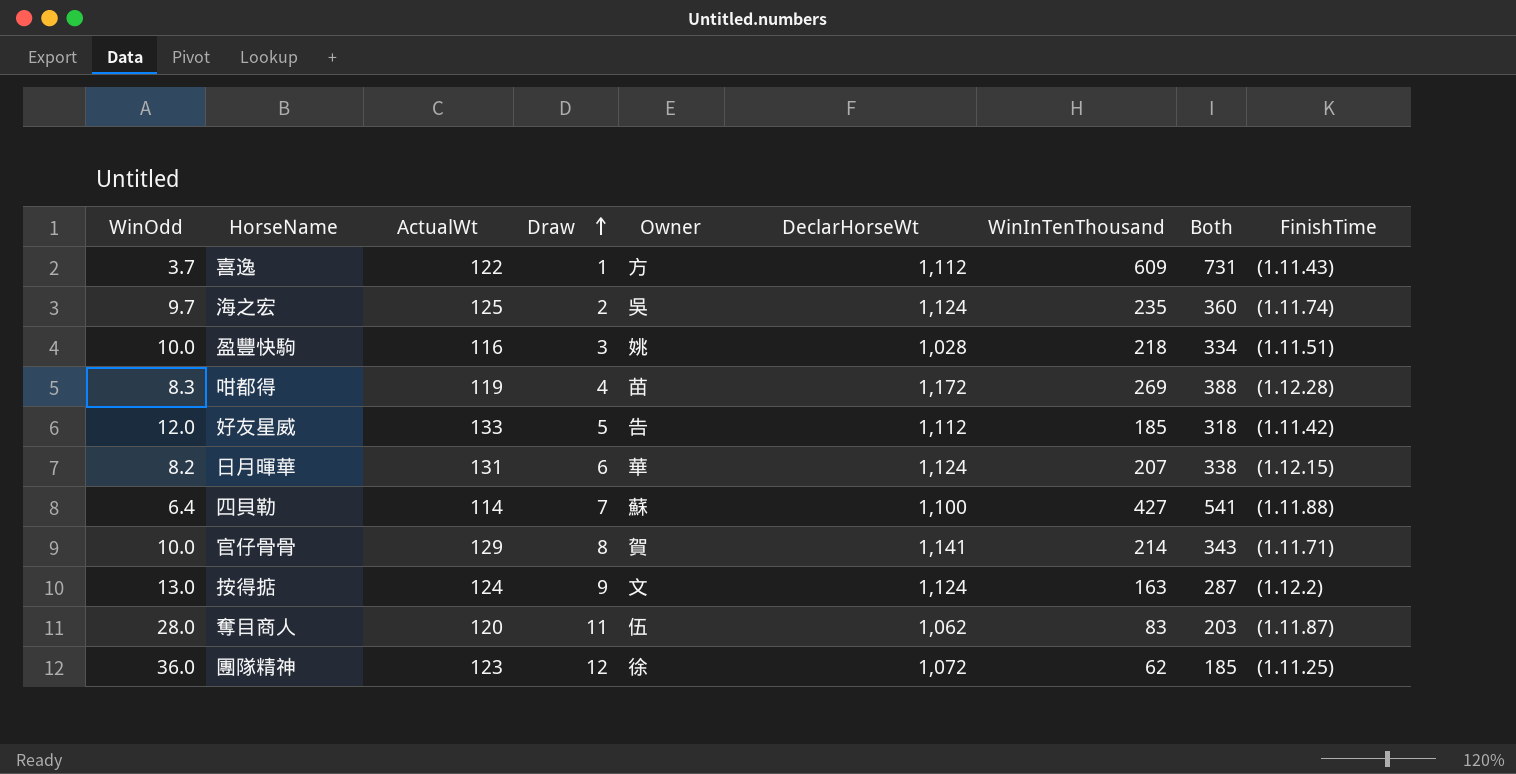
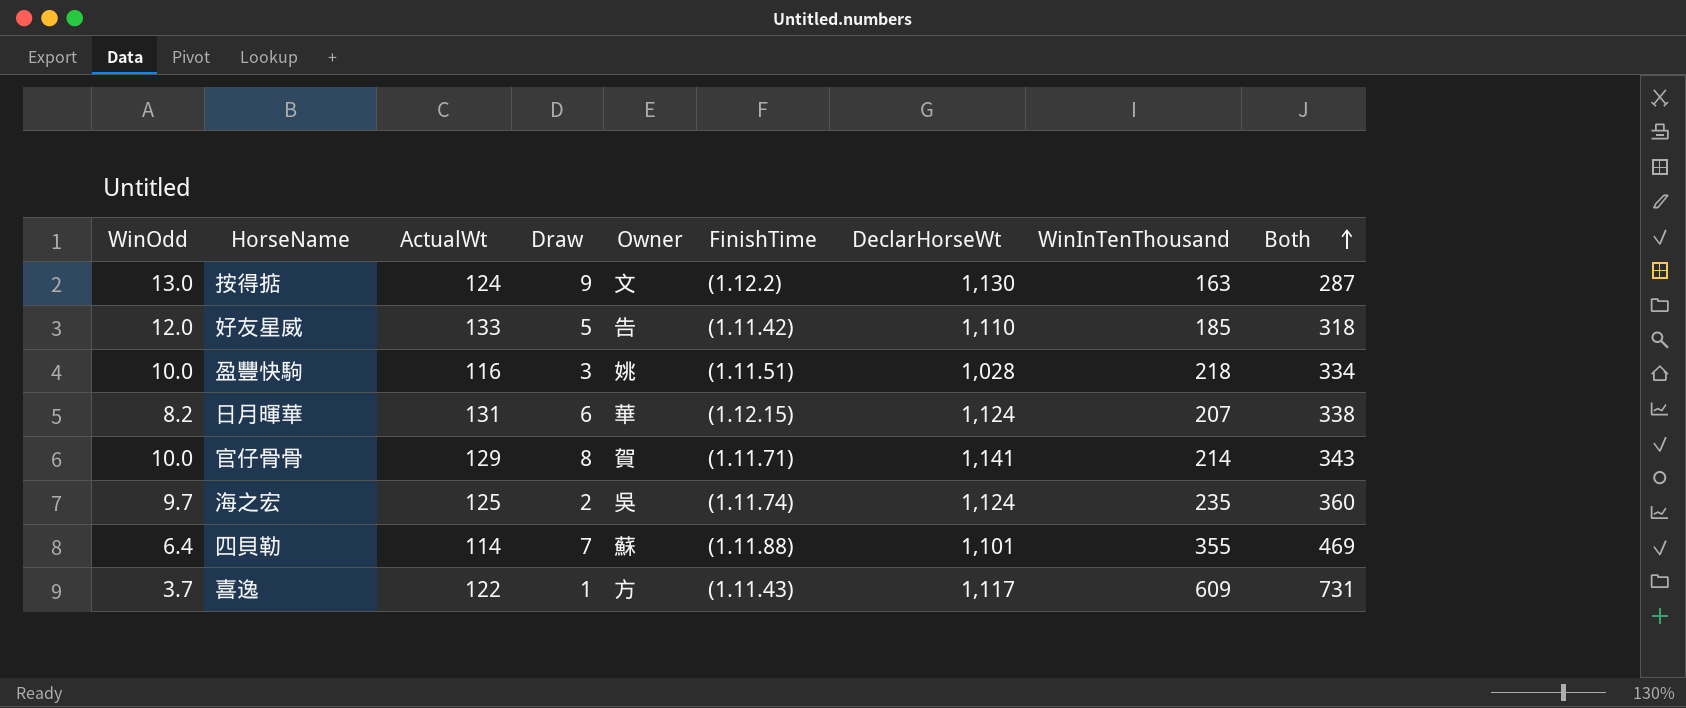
row order: Draw ascending -> Both ascending
column FinishTime | position: 9 -> 6
row 咁都得: 8.3 | 119 | 4 | 苗 | 1,172 | 269 | 388 | (1.12.28) -> none
row 奪目商人: 28.0 | 120 | 11 | 伍 | 1,062 | 83 | 203 | (1.11.87) -> none
row 團隊精神: 36.0 | 123 | 12 | 徐 | 1,072 | 62 | 185 | (1.11.25) -> none
按得掂 | DeclarHorseWt: 1,124 -> 1,130
好友星威 | DeclarHorseWt: 1,112 -> 1,110
四貝勒 | DeclarHorseWt: 1,100 -> 1,101
四貝勒 | WinInTenThousand: 427 -> 355
四貝勒 | Both: 541 -> 469
喜逸 | DeclarHorseWt: 1,112 -> 1,117

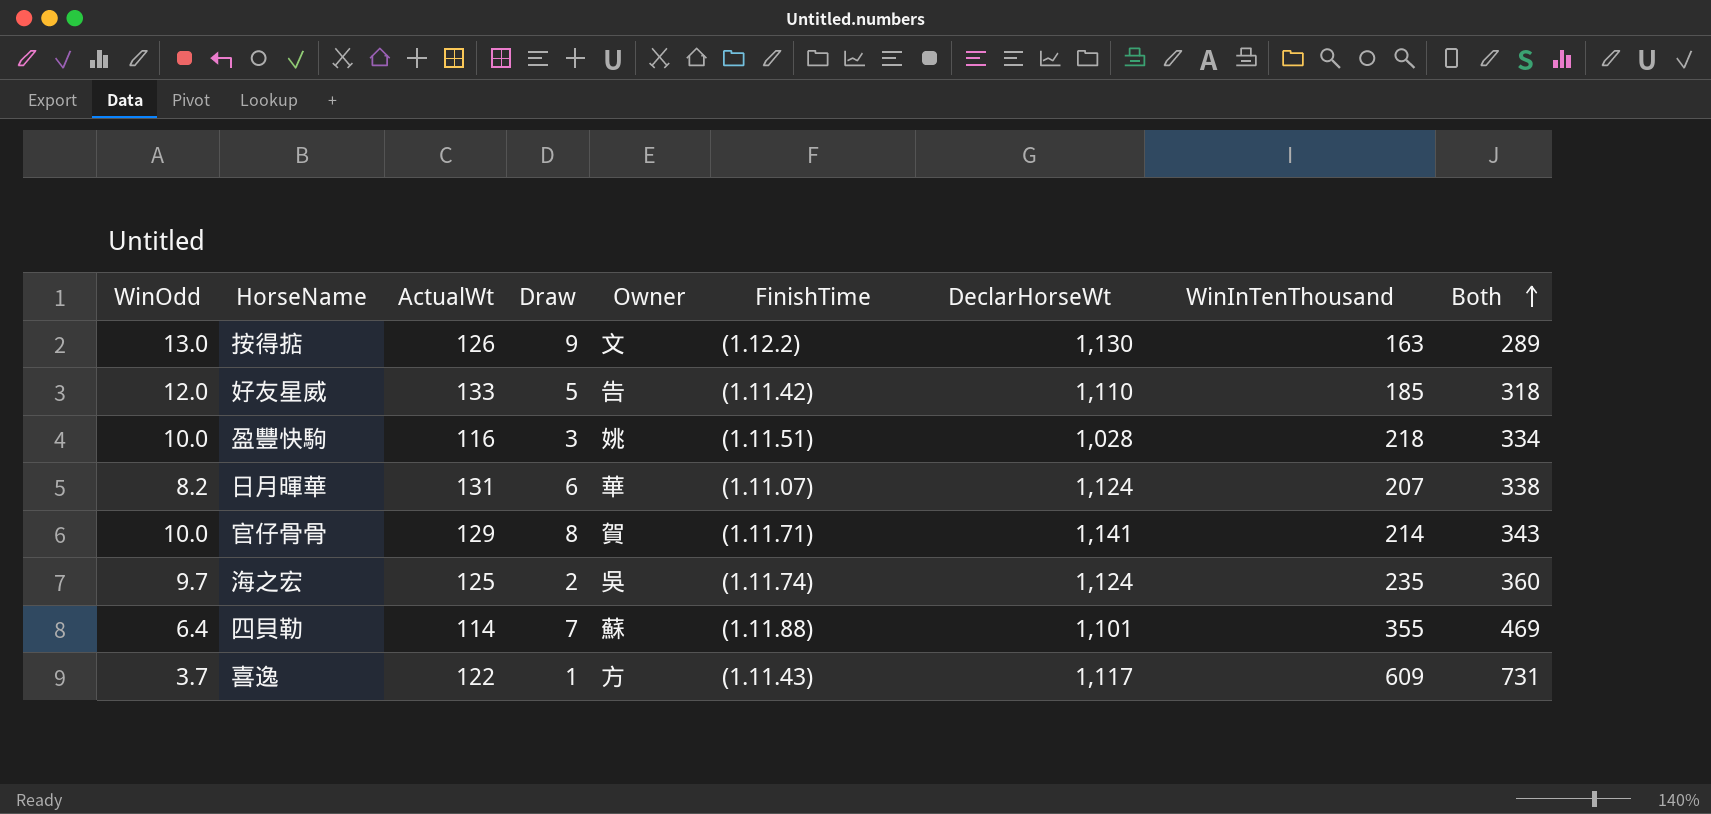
按得掂 | ActualWt: 124 -> 126
按得掂 | Both: 287 -> 289
日月暉華 | FinishTime: (1.12.15) -> (1.11.07)

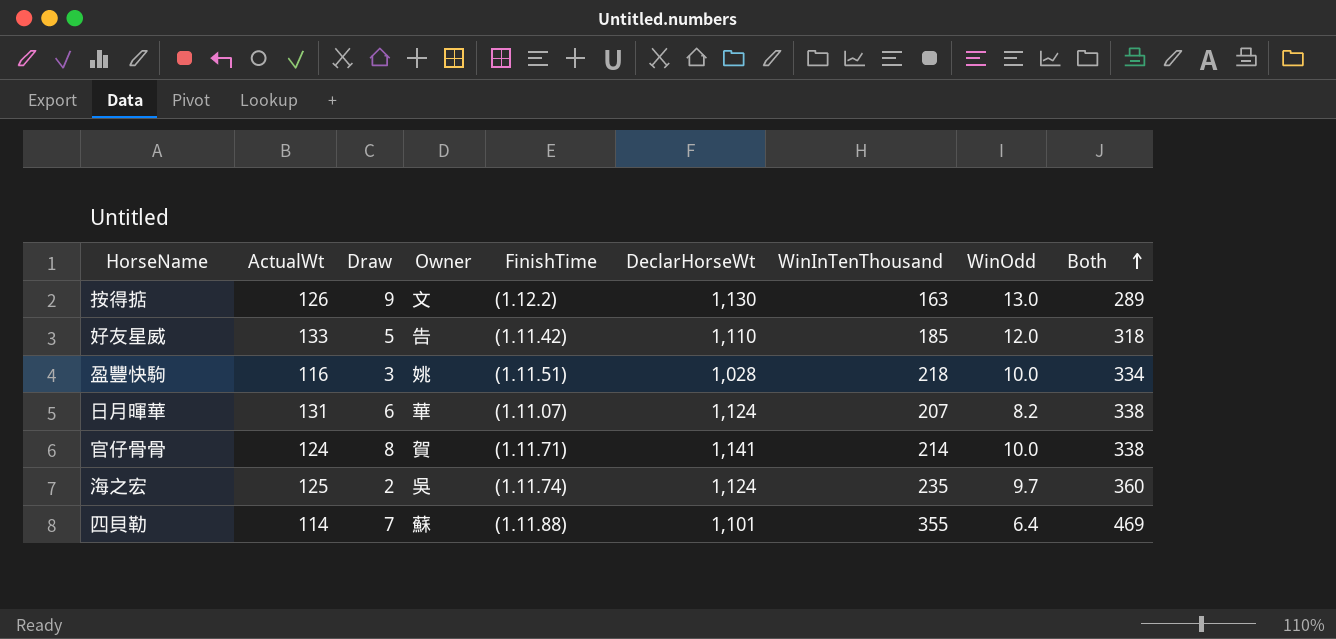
column WinOdd | position: 1 -> 8
row 喜逸: 3.7 | 122 | 1 | 方 | (1.11.43) | 1,117 | 609 | 731 -> none
官仔骨骨 | ActualWt: 129 -> 124
官仔骨骨 | Both: 343 -> 338

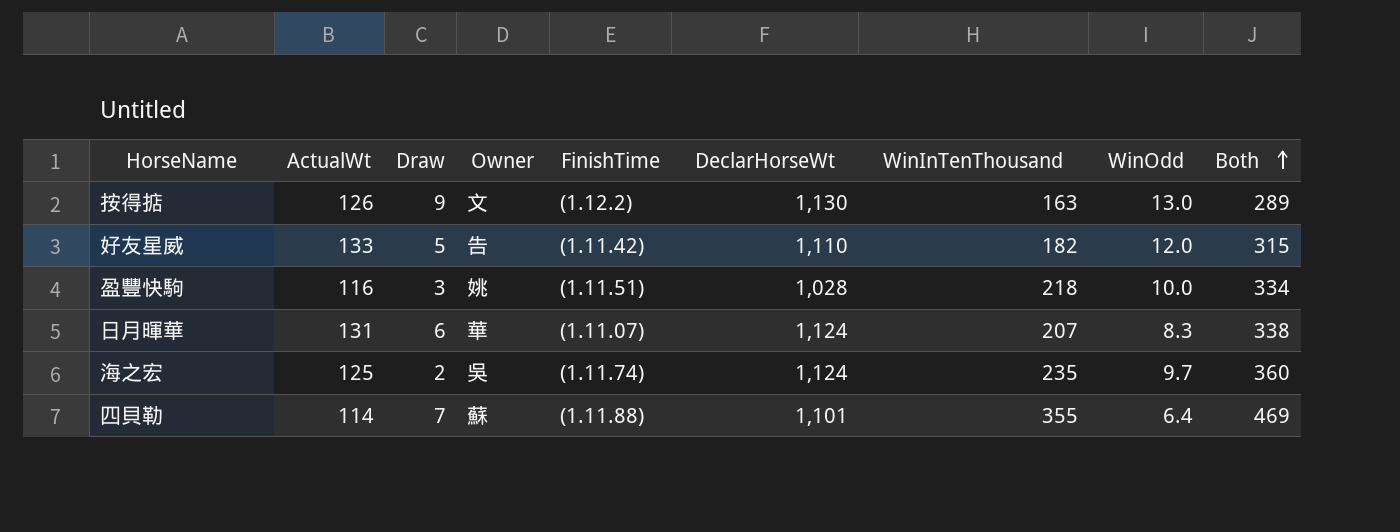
row 官仔骨骨: 124 | 8 | 賀 | (1.11.71) | 1,141 | 214 | 10.0 | 338 -> none
好友星威 | WinInTenThousand: 185 -> 182
好友星威 | Both: 318 -> 315
日月暉華 | WinOdd: 8.2 -> 8.3

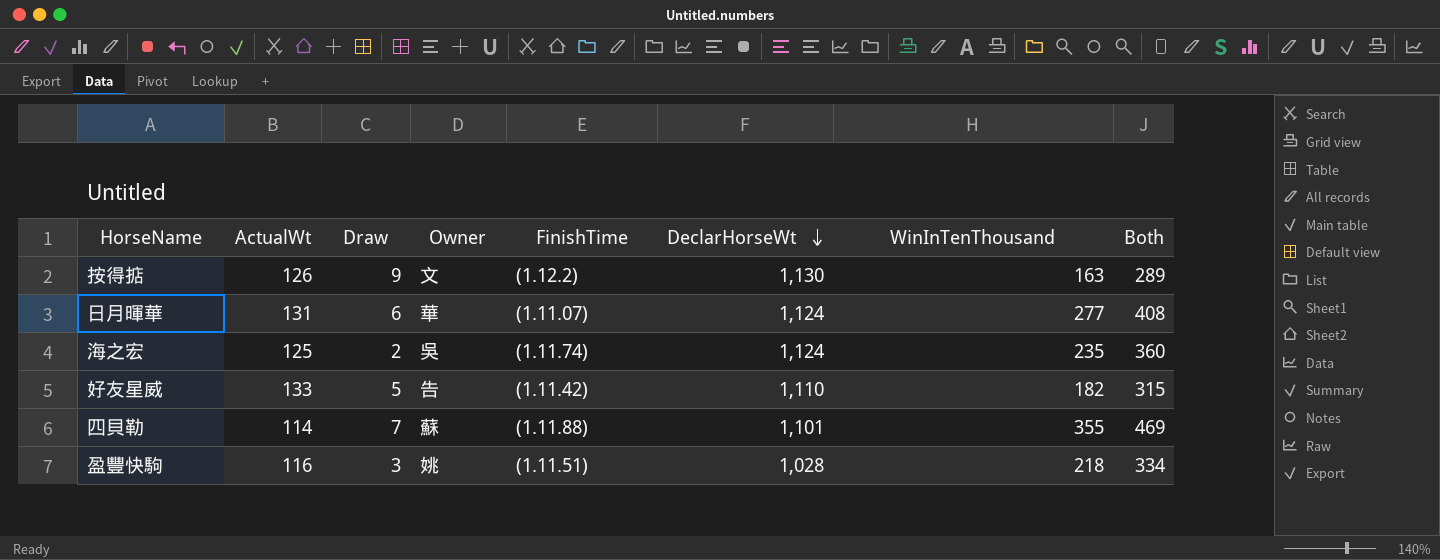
row order: Both ascending -> DeclarHorseWt descending
column WinOdd | position: 8 -> none
日月暉華 | WinInTenThousand: 207 -> 277
日月暉華 | Both: 338 -> 408

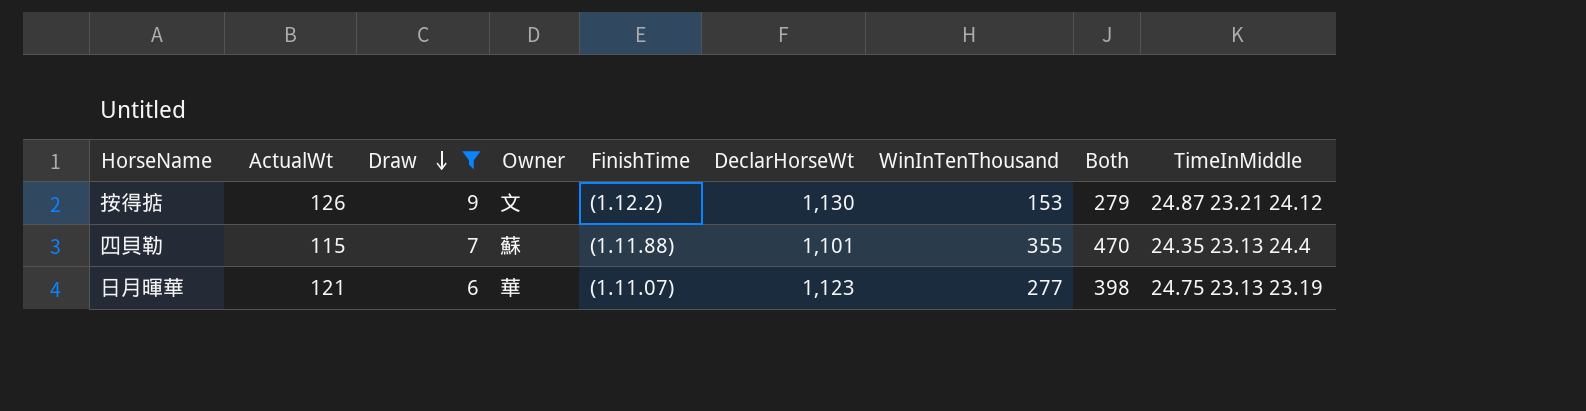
filter: none -> Draw >= 6
row order: DeclarHorseWt descending -> Draw descending
column TimeInMiddle | position: none -> 9
按得掂 | WinInTenThousand: 163 -> 153
按得掂 | Both: 289 -> 279
四貝勒 | ActualWt: 114 -> 115
四貝勒 | Both: 469 -> 470
日月暉華 | ActualWt: 131 -> 121
日月暉華 | DeclarHorseWt: 1,124 -> 1,123
日月暉華 | Both: 408 -> 398

